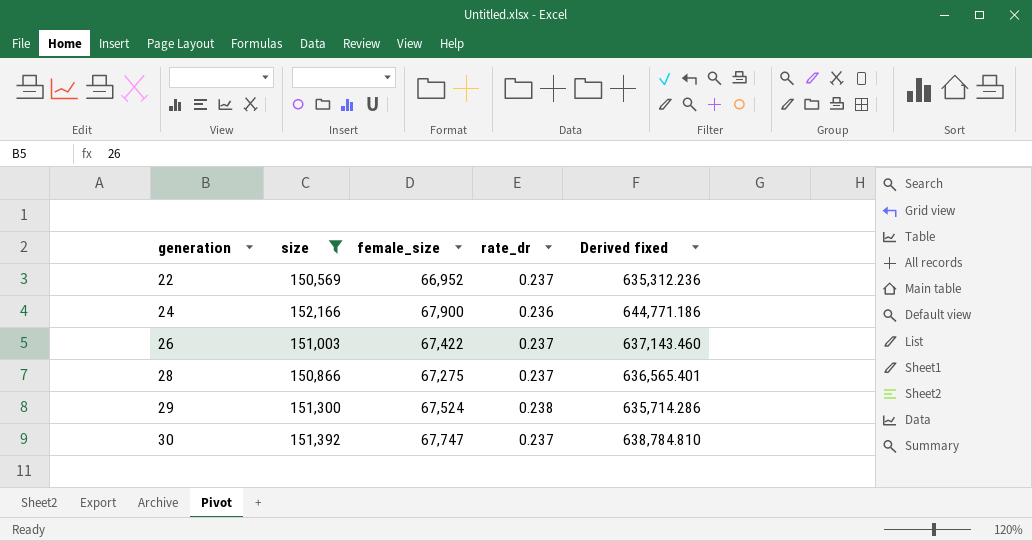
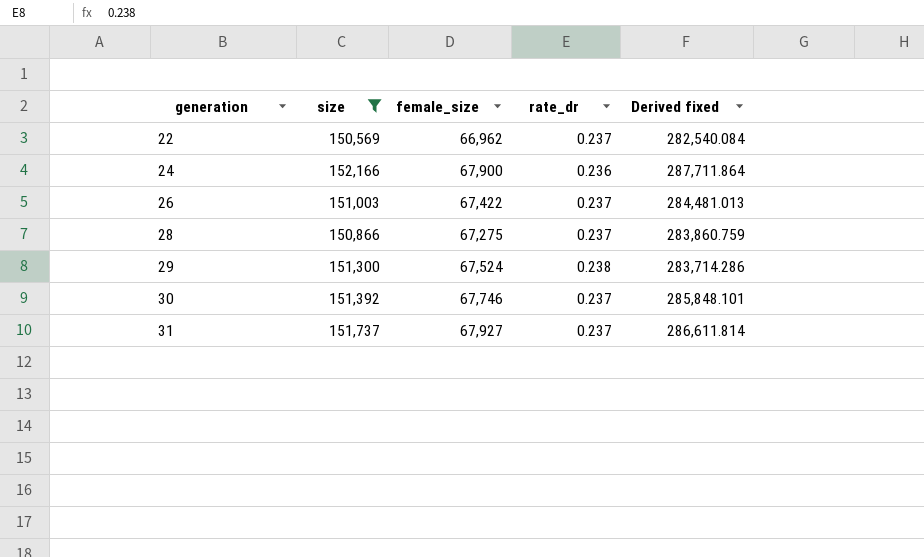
column Derived fixed | formula: [size] / [rate_dr] -> [female_size] / [rate_dr]
22 | female_size: 66,952 -> 66,962
30 | female_size: 67,747 -> 67,746
row 31: none -> 151,737 | 67,927 | 0.237 | 286,611.814

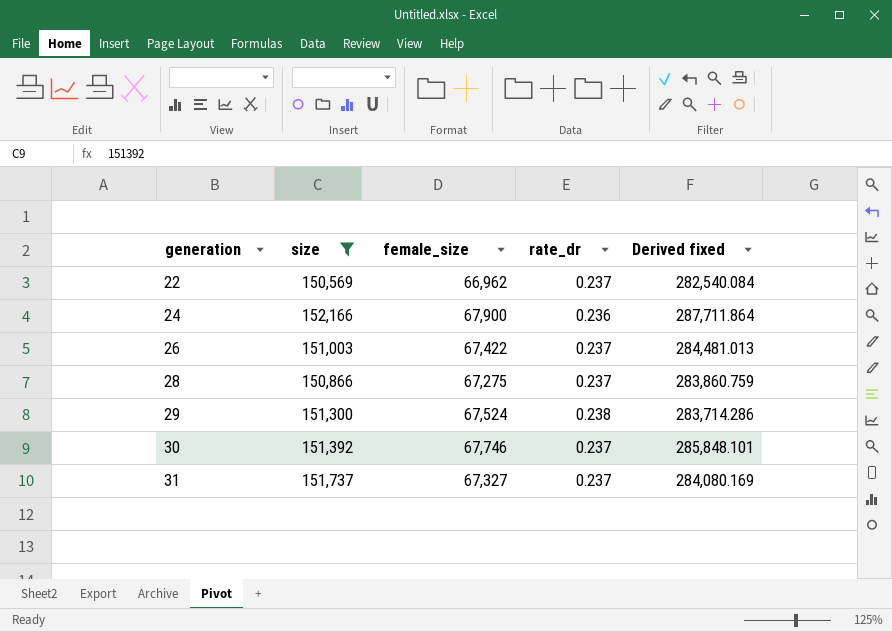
31 | female_size: 67,927 -> 67,327
31 | Derived fixed: 286,611.814 -> 284,080.169

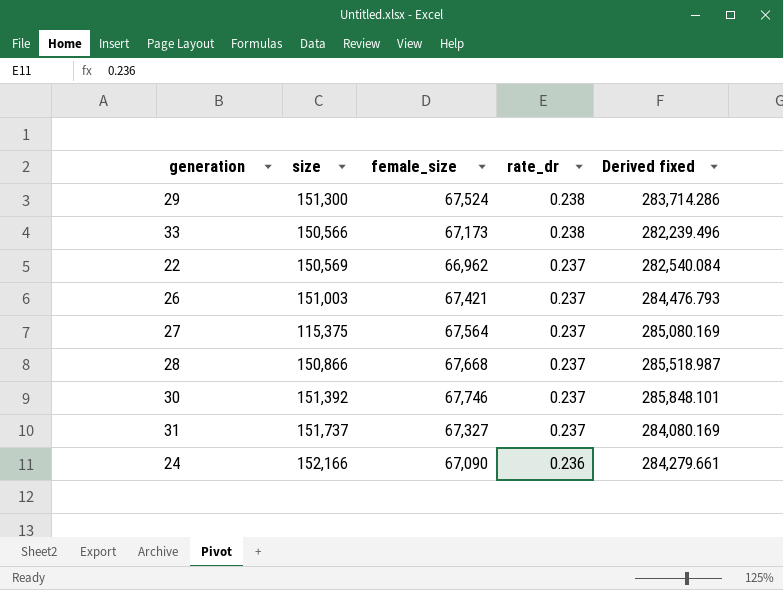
filter: size >= 150,569 -> none
row order: generation ascending -> rate_dr descending
26 | female_size: 67,422 -> 67,421
26 | Derived fixed: 284,481.013 -> 284,476.793
28 | female_size: 67,275 -> 67,668
28 | Derived fixed: 283,860.759 -> 285,518.987
24 | female_size: 67,900 -> 67,090
24 | Derived fixed: 287,711.864 -> 284,279.661

